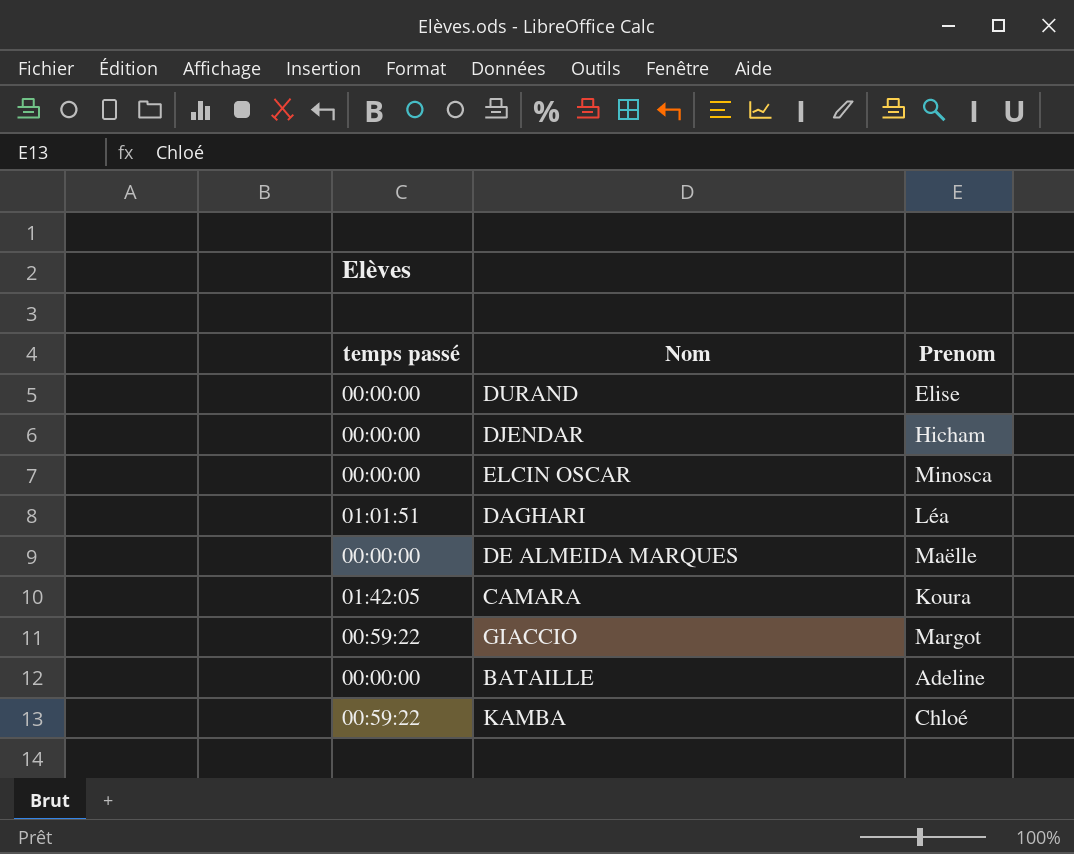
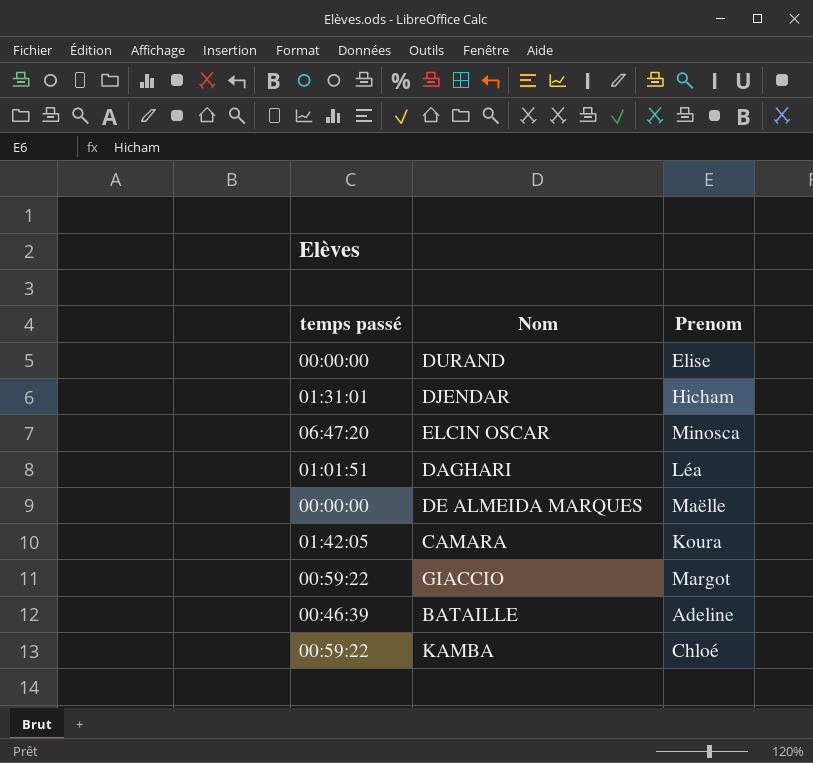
DJENDAR | temps passé: 00:00:00 -> 01:31:01
ELCIN OSCAR | temps passé: 00:00:00 -> 06:47:20
BATAILLE | temps passé: 00:00:00 -> 00:46:39

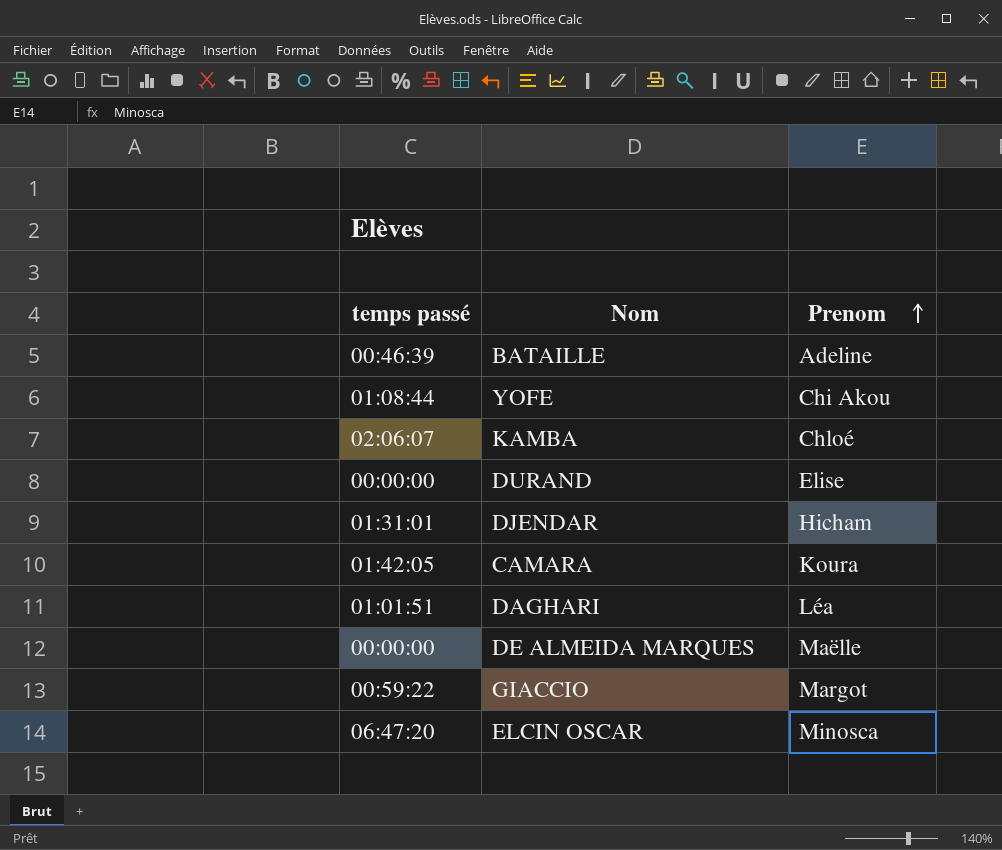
row order: none -> Prenom ascending
row YOFE: none -> 01:08:44 | Chi Akou
KAMBA | temps passé: 00:59:22 -> 02:06:07

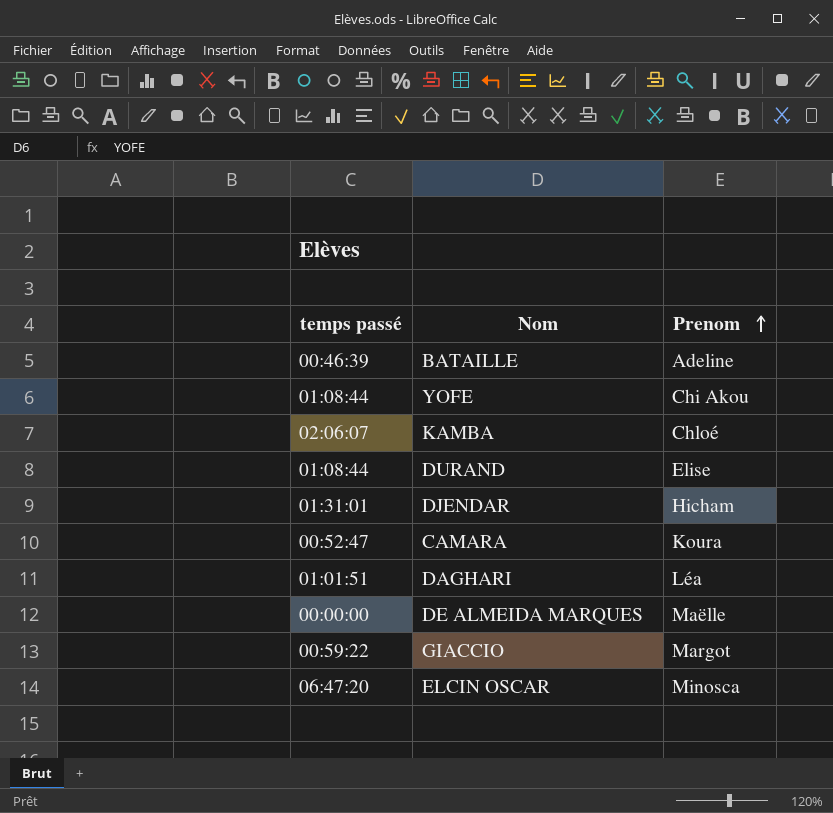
DURAND | temps passé: 00:00:00 -> 01:08:44
CAMARA | temps passé: 01:42:05 -> 00:52:47

